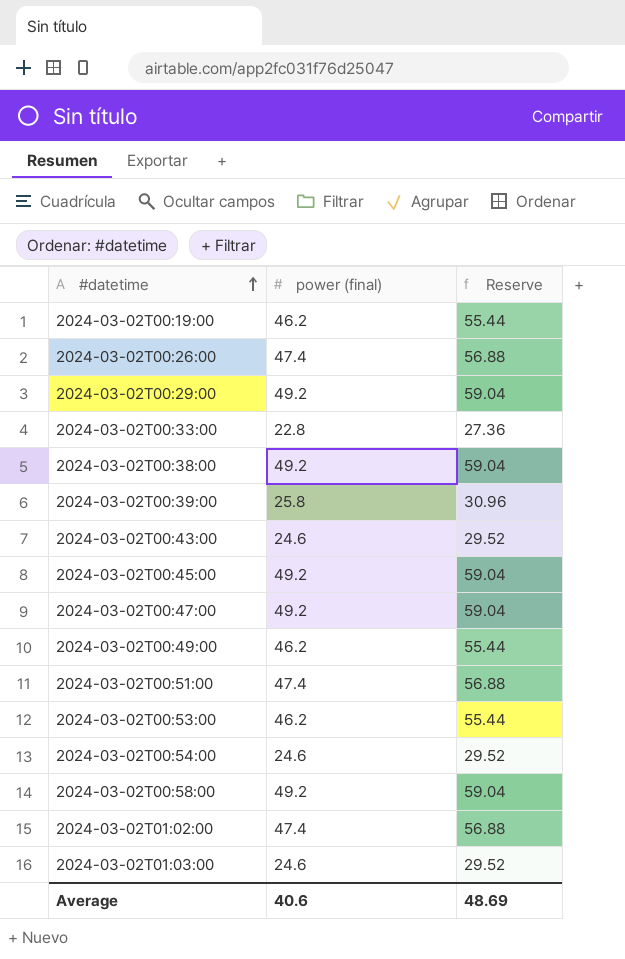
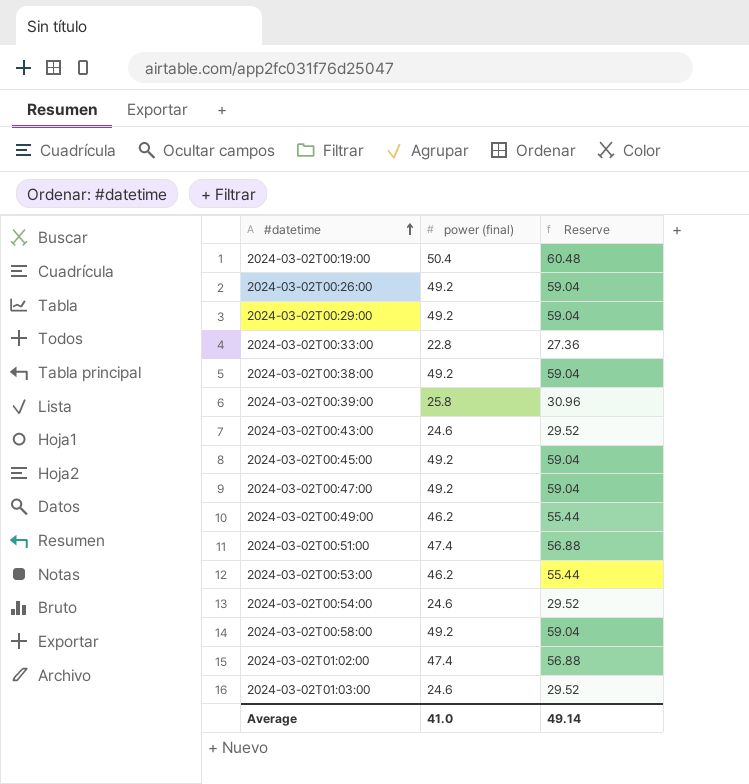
2024-03-02T00:19:00 | power (final): 46.2 -> 50.4
2024-03-02T00:19:00 | Reserve: 55.44 -> 60.48
2024-03-02T00:26:00 | power (final): 47.4 -> 49.2
2024-03-02T00:26:00 | Reserve: 56.88 -> 59.04
Average | power (final): 40.6 -> 41.0
Average | Reserve: 48.69 -> 49.14

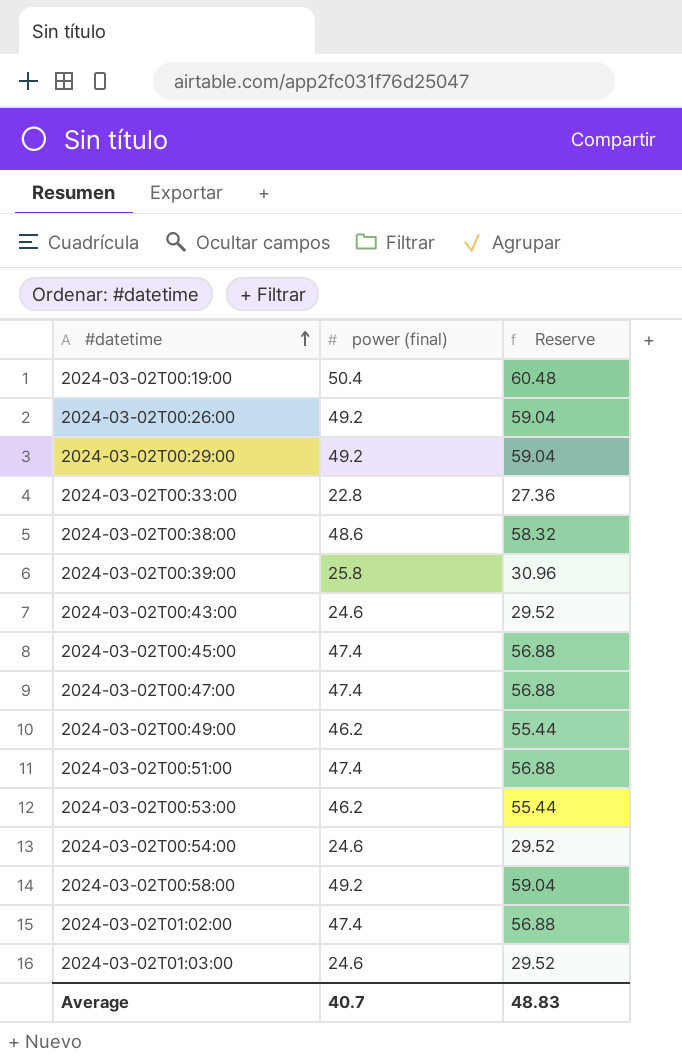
2024-03-02T00:38:00 | power (final): 49.2 -> 48.6
2024-03-02T00:38:00 | Reserve: 59.04 -> 58.32
2024-03-02T00:45:00 | power (final): 49.2 -> 47.4
2024-03-02T00:45:00 | Reserve: 59.04 -> 56.88
2024-03-02T00:47:00 | power (final): 49.2 -> 47.4
2024-03-02T00:47:00 | Reserve: 59.04 -> 56.88
Average | power (final): 41.0 -> 40.7
Average | Reserve: 49.14 -> 48.83

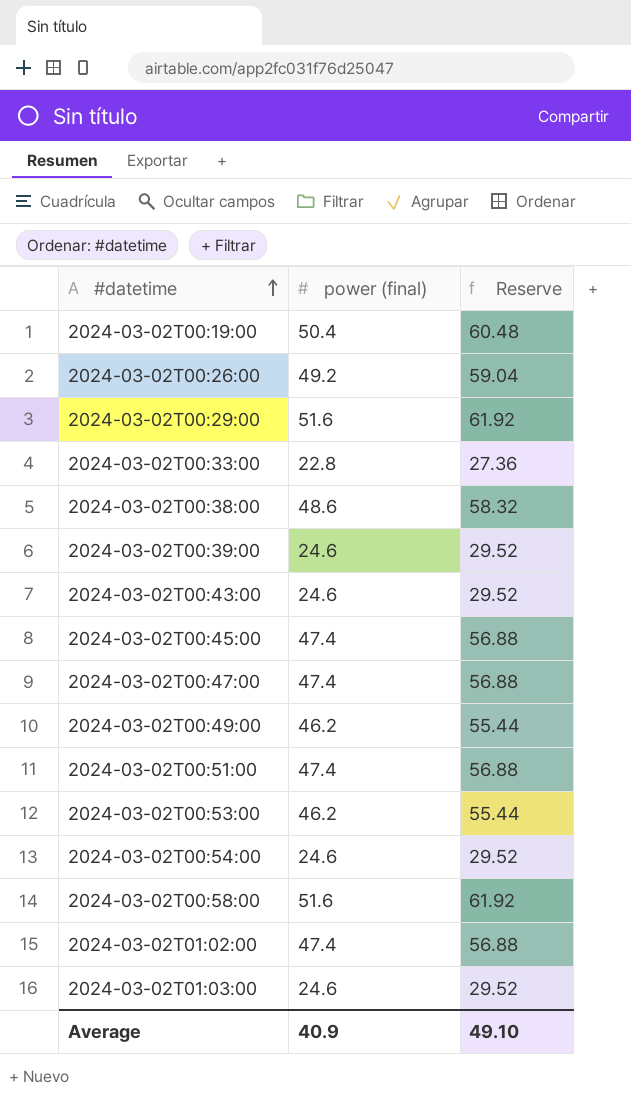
2024-03-02T00:29:00 | power (final): 49.2 -> 51.6
2024-03-02T00:29:00 | Reserve: 59.04 -> 61.92
2024-03-02T00:39:00 | power (final): 25.8 -> 24.6
2024-03-02T00:39:00 | Reserve: 30.96 -> 29.52
2024-03-02T00:58:00 | power (final): 49.2 -> 51.6
2024-03-02T00:58:00 | Reserve: 59.04 -> 61.92
Average | power (final): 40.7 -> 40.9
Average | Reserve: 48.83 -> 49.10

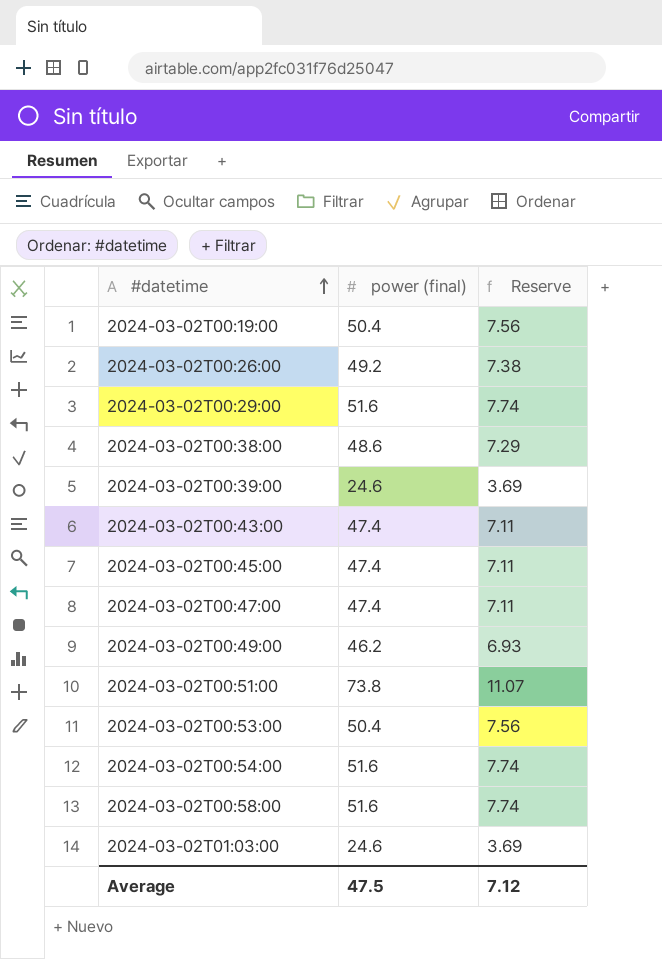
column Reserve | formula: [power (final)] * 1.2 -> [power (final)] * 0.15
row 2024-03-02T00:33:00: 22.8 | 27.36 -> none
row 2024-03-02T01:02:00: 47.4 | 56.88 -> none
2024-03-02T00:43:00 | power (final): 24.6 -> 47.4
2024-03-02T00:51:00 | power (final): 47.4 -> 73.8
2024-03-02T00:53:00 | power (final): 46.2 -> 50.4
2024-03-02T00:54:00 | power (final): 24.6 -> 51.6
Average | power (final): 40.9 -> 47.5
Average | Reserve: 49.10 -> 7.12

